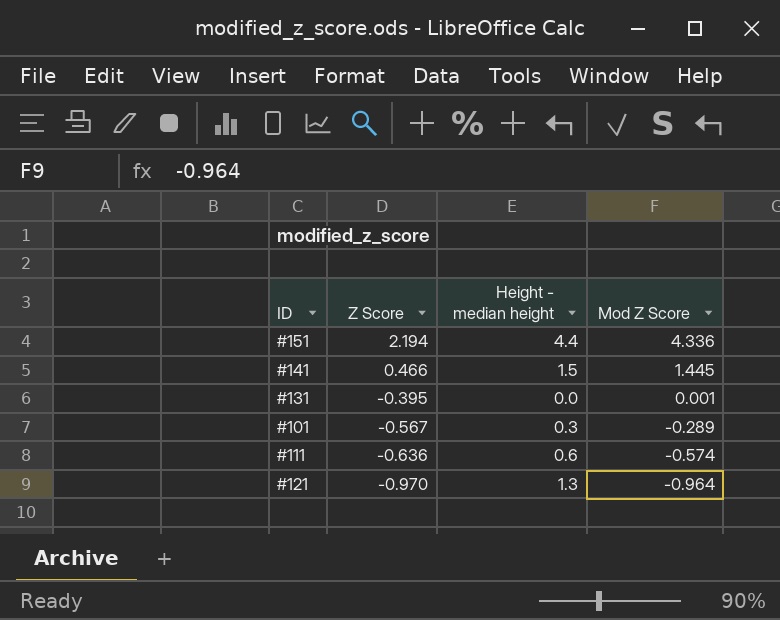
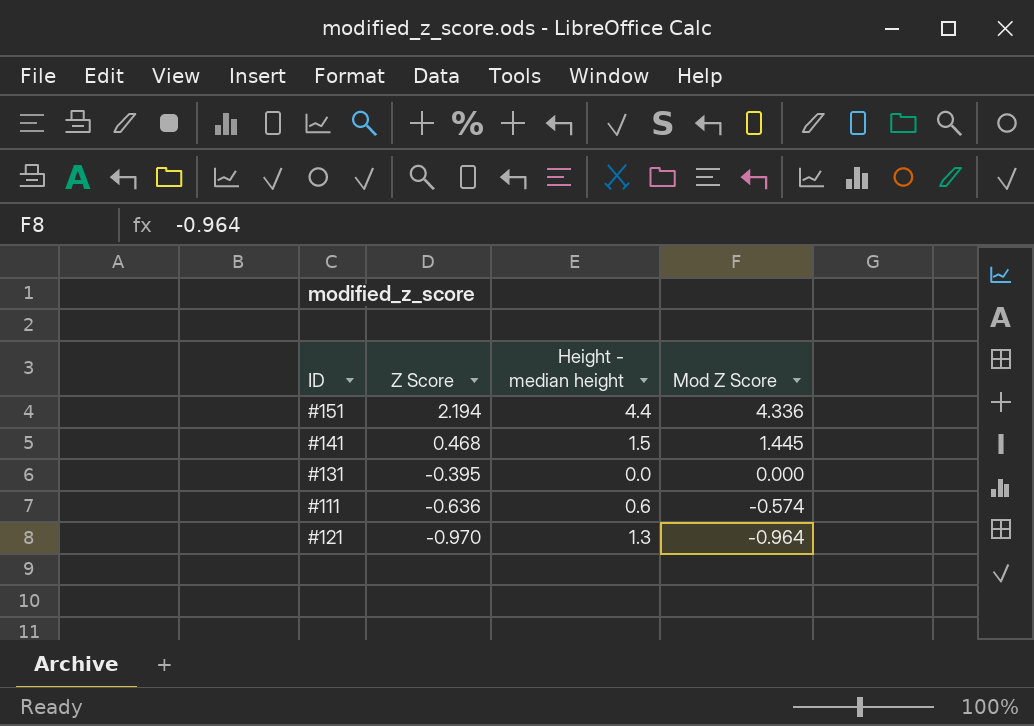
row #101: -0.567 | 0.3 | -0.289 -> none
#141 | Z Score: 0.466 -> 0.468
#131 | Mod Z Score: 0.001 -> 0.000

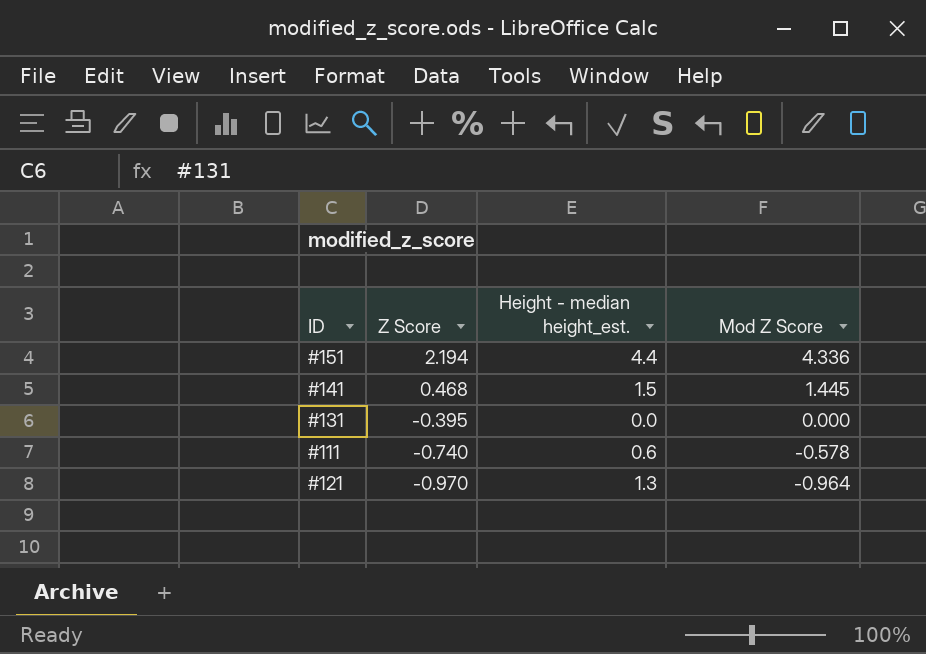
column name: Height - median height -> Height - median height_est.
#111 | Z Score: -0.636 -> -0.740
#111 | Mod Z Score: -0.574 -> -0.578

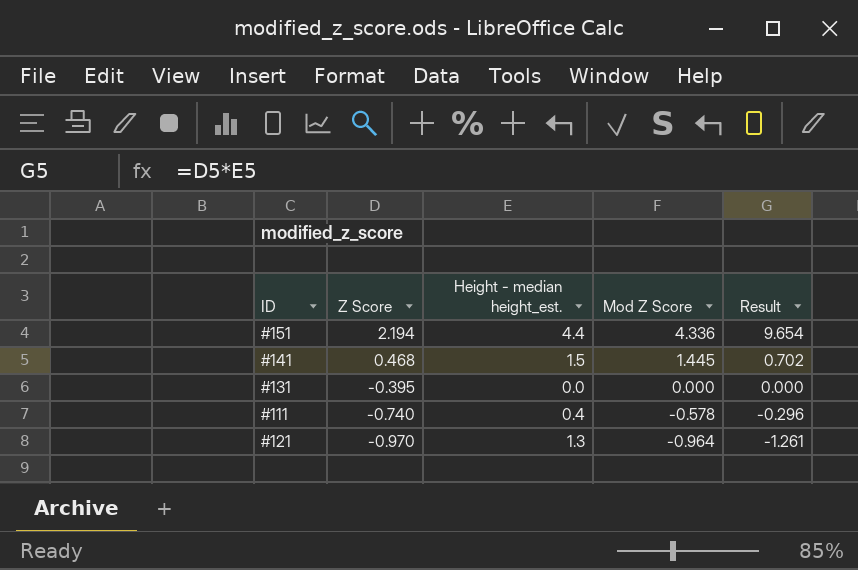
column Result | formula: none -> [Z Score] * [Height - median height_est.]
#111 | Height - median height_est.: 0.6 -> 0.4

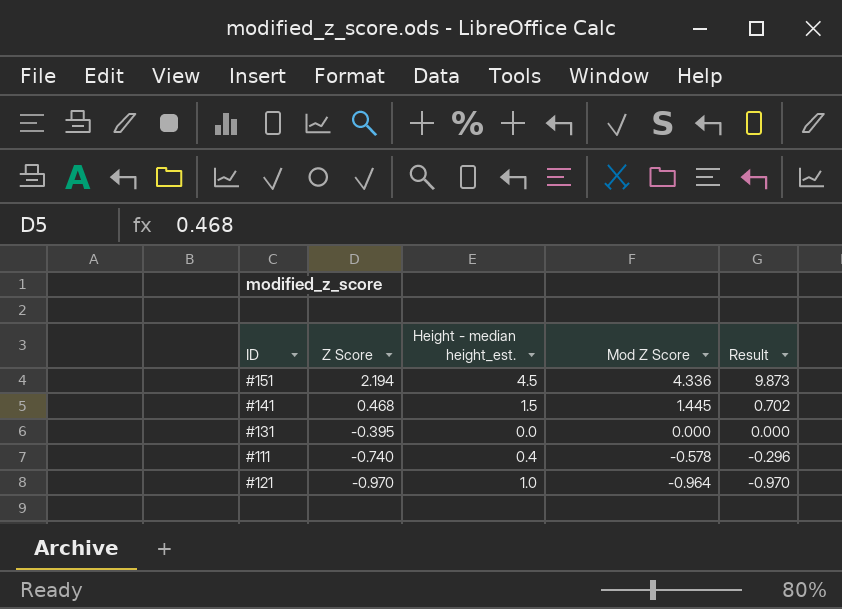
#151 | Height - median height_est.: 4.4 -> 4.5
#151 | Result: 9.654 -> 9.873
#121 | Height - median height_est.: 1.3 -> 1.0
#121 | Result: -1.261 -> -0.970

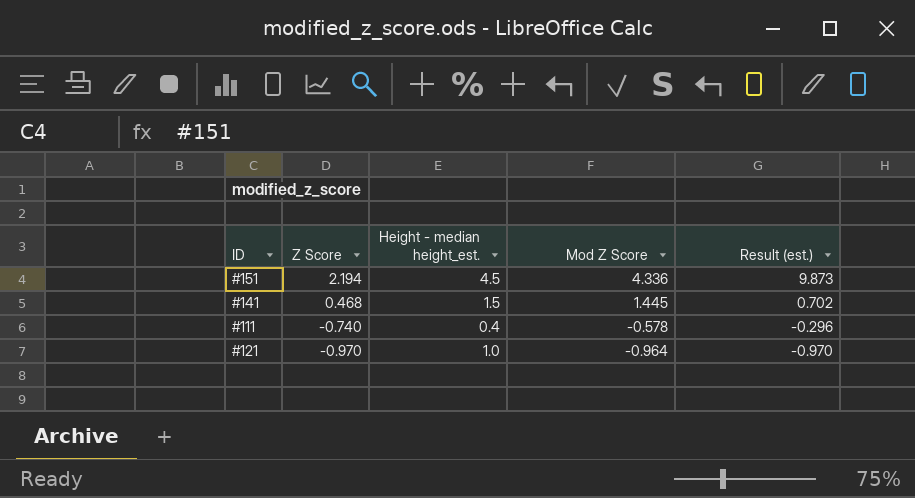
column name: Result -> Result (est.)
row #131: -0.395 | 0.0 | 0.000 | 0.000 -> none

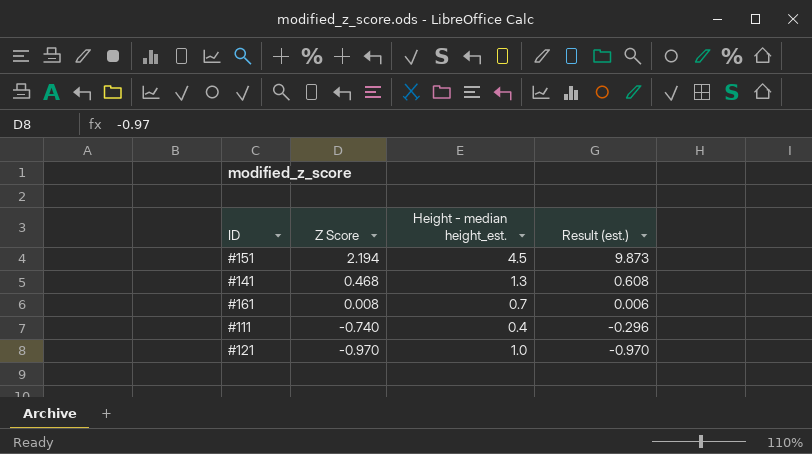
column Mod Z Score | position: 4 -> none
#141 | Height - median height_est.: 1.5 -> 1.3
#141 | Result (est.): 0.702 -> 0.608
row #161: none -> 0.008 | 0.7 | 0.006

